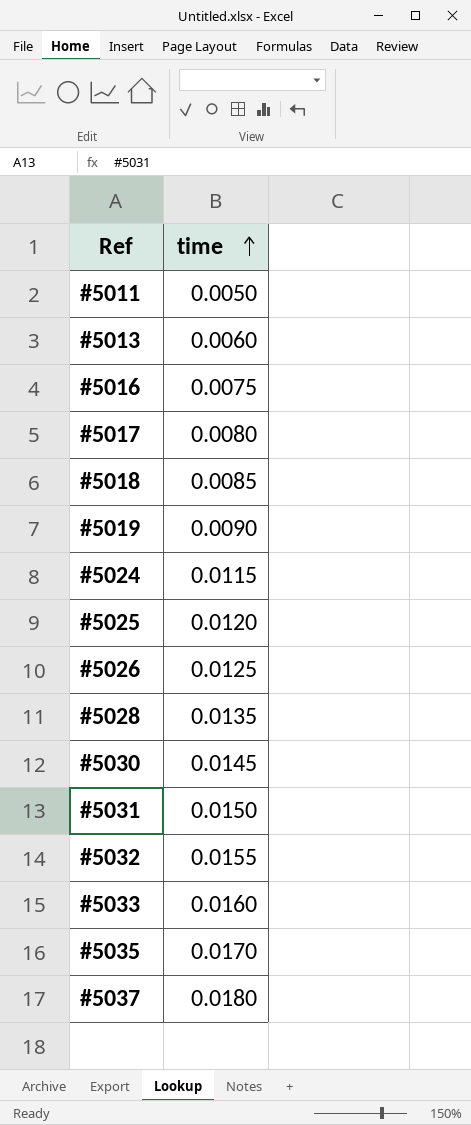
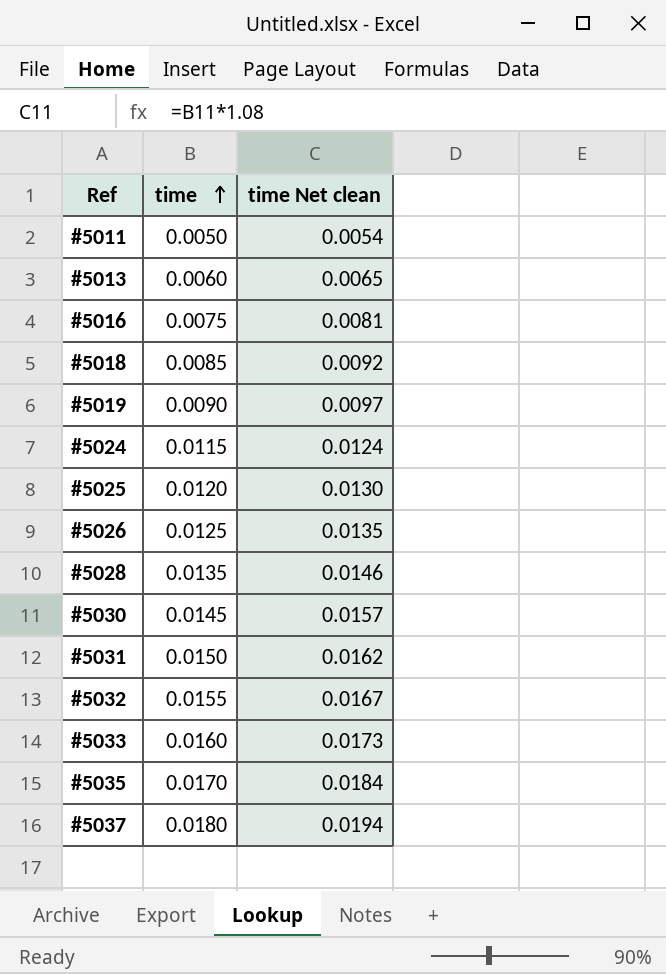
column time Net clean | formula: none -> [time] * 1.08
row #5017: 0.0080 -> none

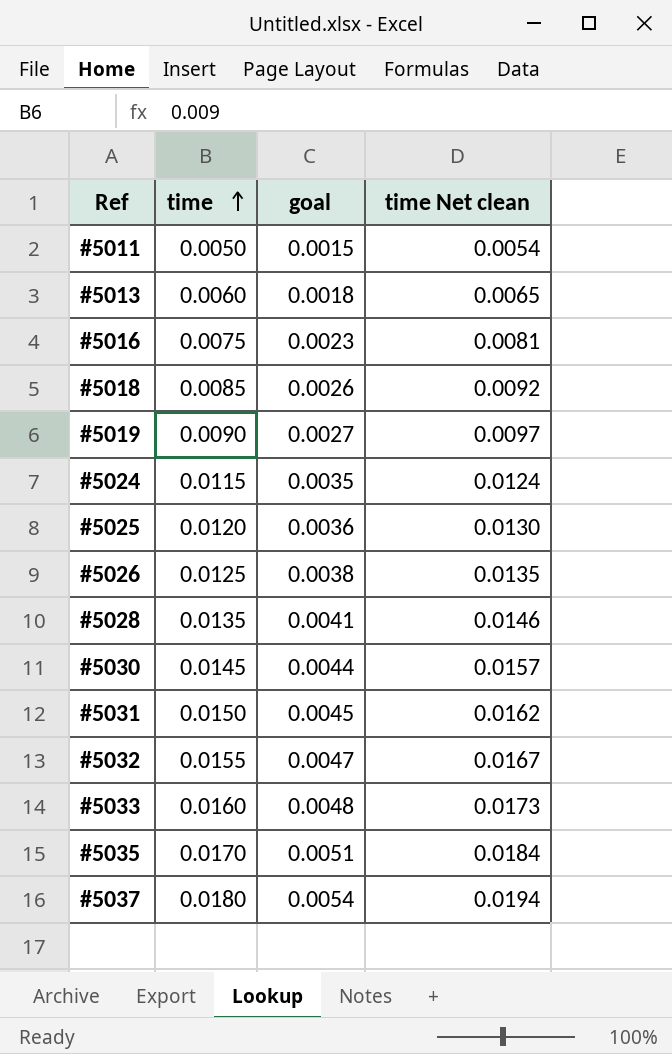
column goal | formula: none -> [time] * 0.3

